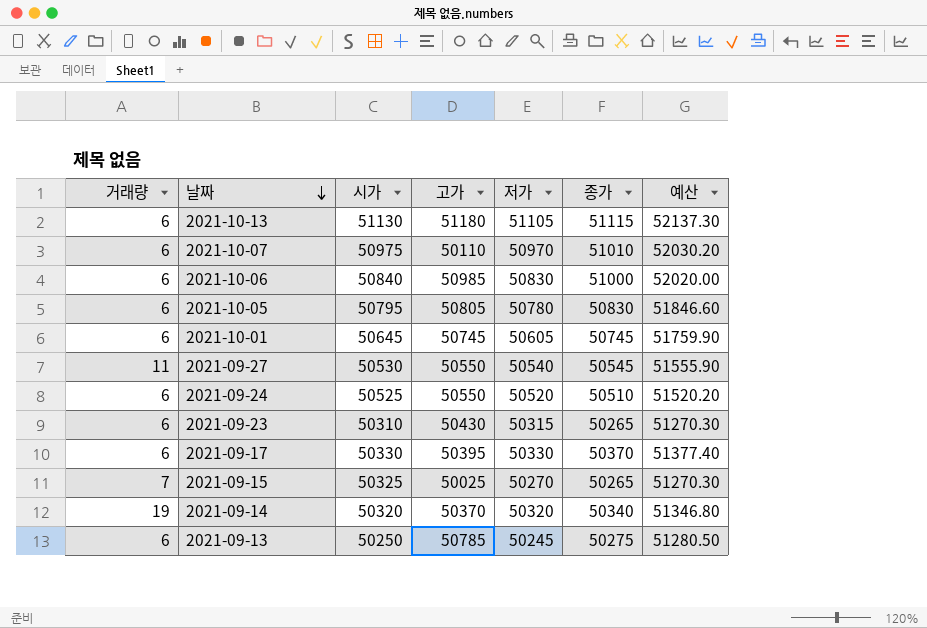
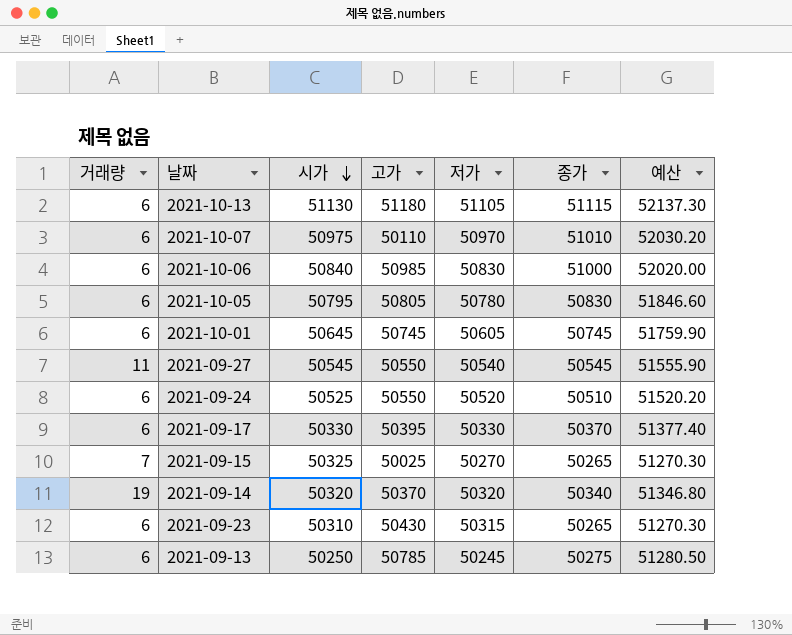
row order: 날짜 descending -> 시가 descending
2021-09-27 | 시가: 50530 -> 50545

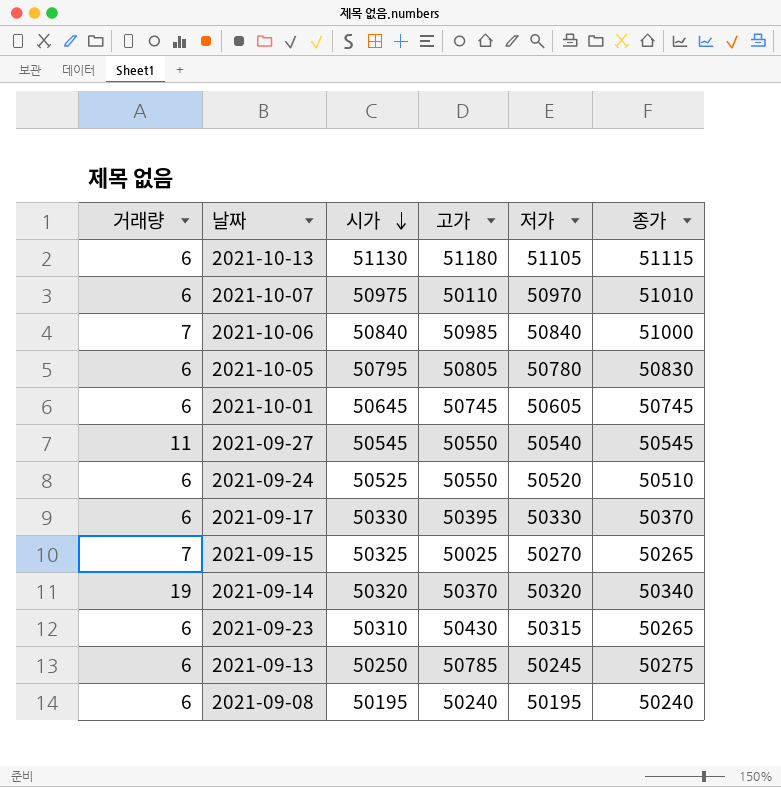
column 예산 | formula: [종가] * 1.02 -> none
2021-10-06 | 거래량: 6 -> 7
2021-10-06 | 저가: 50830 -> 50840
row 2021-09-08: none -> 6 | 50195 | 50240 | 50195 | 50240

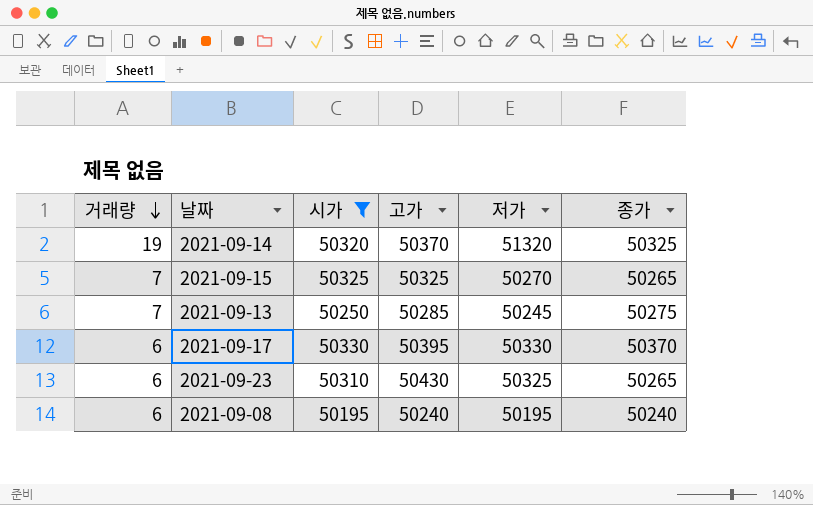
filter: none -> 시가 <= 50330
row order: 시가 descending -> 거래량 descending
2021-09-14 | 저가: 50320 -> 51320
2021-09-14 | 종가: 50340 -> 50325
2021-09-15 | 고가: 50025 -> 50325
2021-09-13 | 거래량: 6 -> 7
2021-09-13 | 고가: 50785 -> 50285
2021-09-23 | 저가: 50315 -> 50325

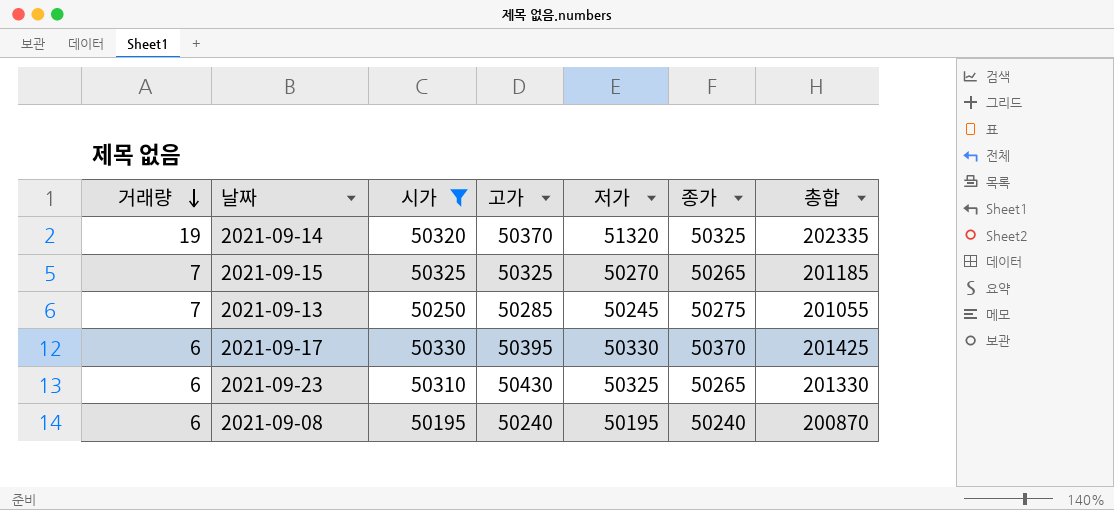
column 총합 | formula: none -> [시가] + [고가] + [저가] + [종가]

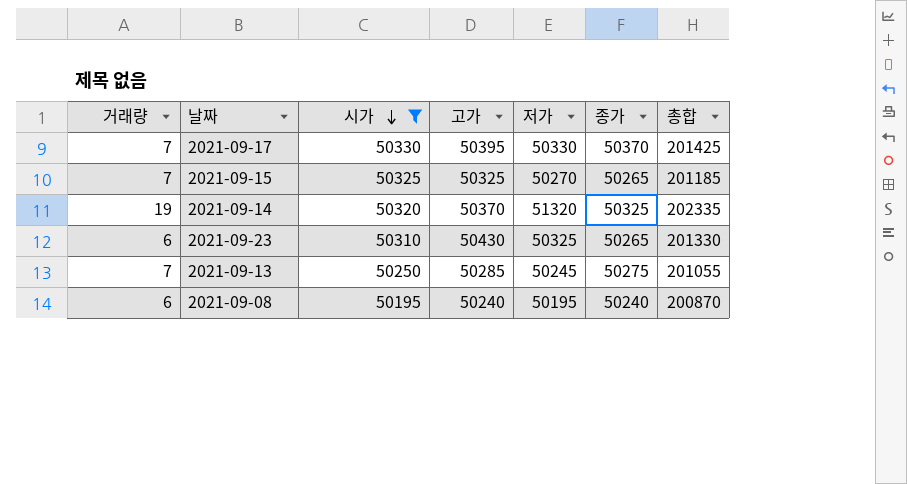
row order: 거래량 descending -> 시가 descending
2021-09-17 | 거래량: 6 -> 7

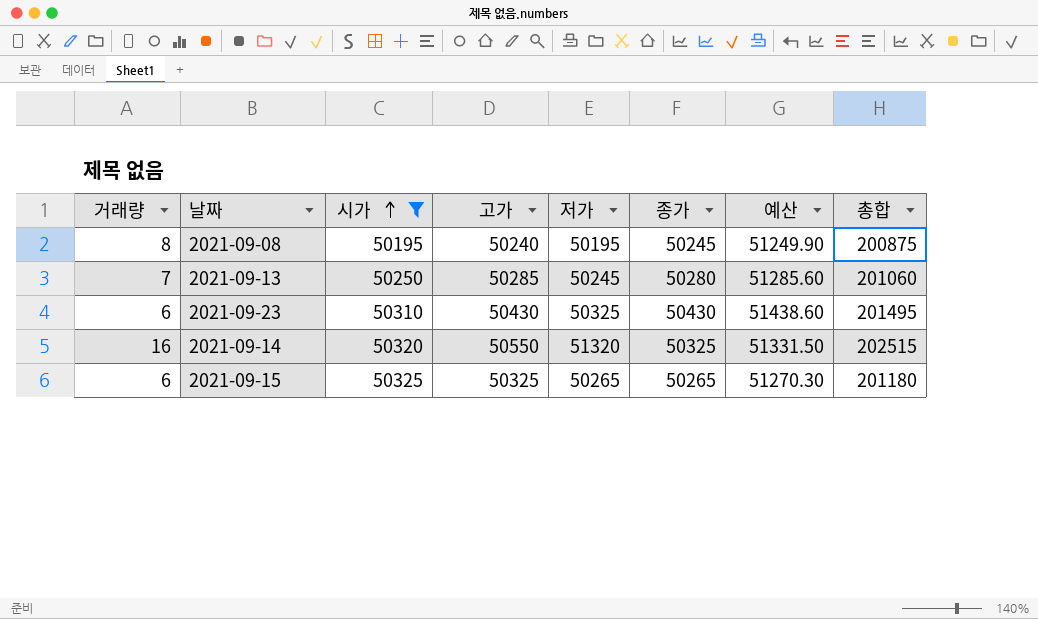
row order: 시가 descending -> 시가 ascending
column 예산 | formula: none -> [종가] * 1.02
row 2021-09-17: 7 | 50330 | 50395 | 50330 | 50370 | 201425 -> none
2021-09-08 | 거래량: 6 -> 8
2021-09-08 | 종가: 50240 -> 50245
2021-09-08 | 총합: 200870 -> 200875
2021-09-13 | 종가: 50275 -> 50280
2021-09-13 | 총합: 201055 -> 201060
2021-09-23 | 종가: 50265 -> 50430
2021-09-23 | 총합: 201330 -> 201495
2021-09-14 | 거래량: 19 -> 16
2021-09-14 | 고가: 50370 -> 50550
2021-09-14 | 총합: 202335 -> 202515
2021-09-15 | 거래량: 7 -> 6
2021-09-15 | 저가: 50270 -> 50265
2021-09-15 | 총합: 201185 -> 201180

